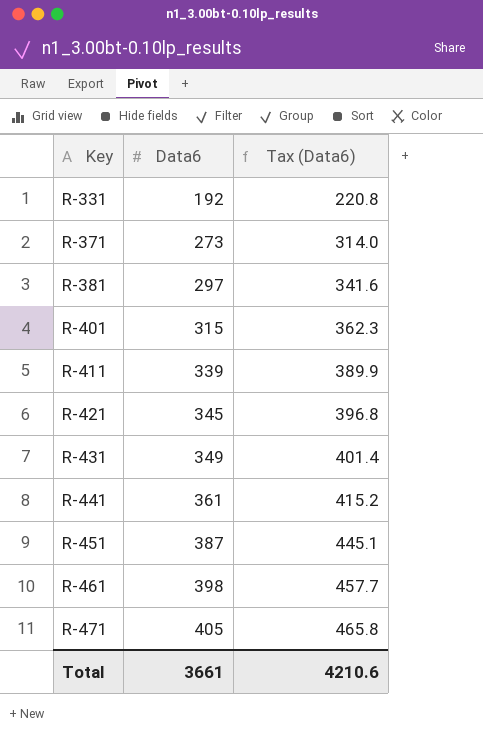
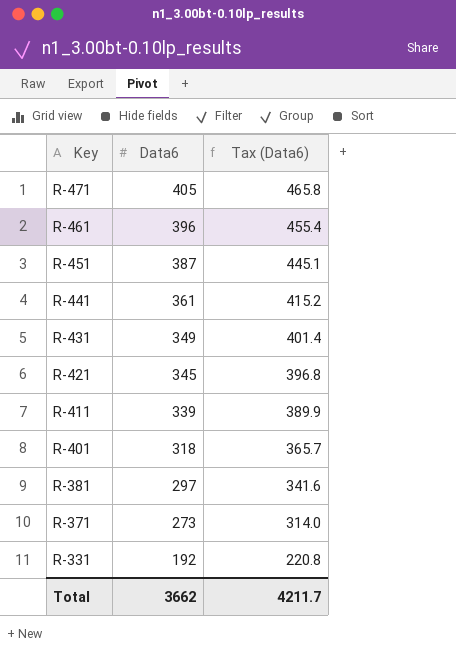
row order: Key ascending -> Key descending
R-461 | Data6: 398 -> 396
R-461 | Tax (Data6): 457.7 -> 455.4
R-401 | Data6: 315 -> 318
R-401 | Tax (Data6): 362.3 -> 365.7
Total | Data6: 3661 -> 3662
Total | Tax (Data6): 4210.6 -> 4211.7

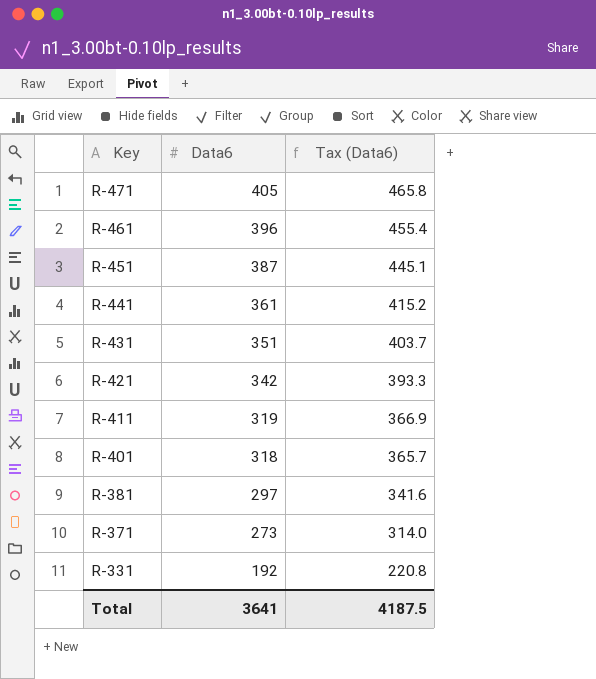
R-431 | Data6: 349 -> 351
R-431 | Tax (Data6): 401.4 -> 403.7
R-421 | Data6: 345 -> 342
R-421 | Tax (Data6): 396.8 -> 393.3
R-411 | Data6: 339 -> 319
R-411 | Tax (Data6): 389.9 -> 366.9
Total | Data6: 3662 -> 3641
Total | Tax (Data6): 4211.7 -> 4187.5

